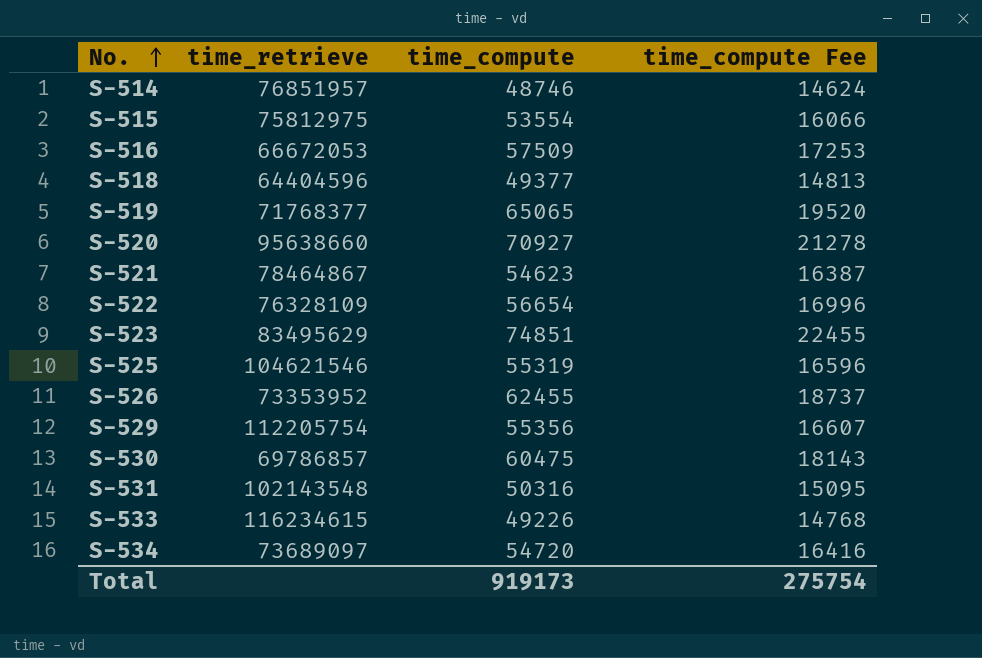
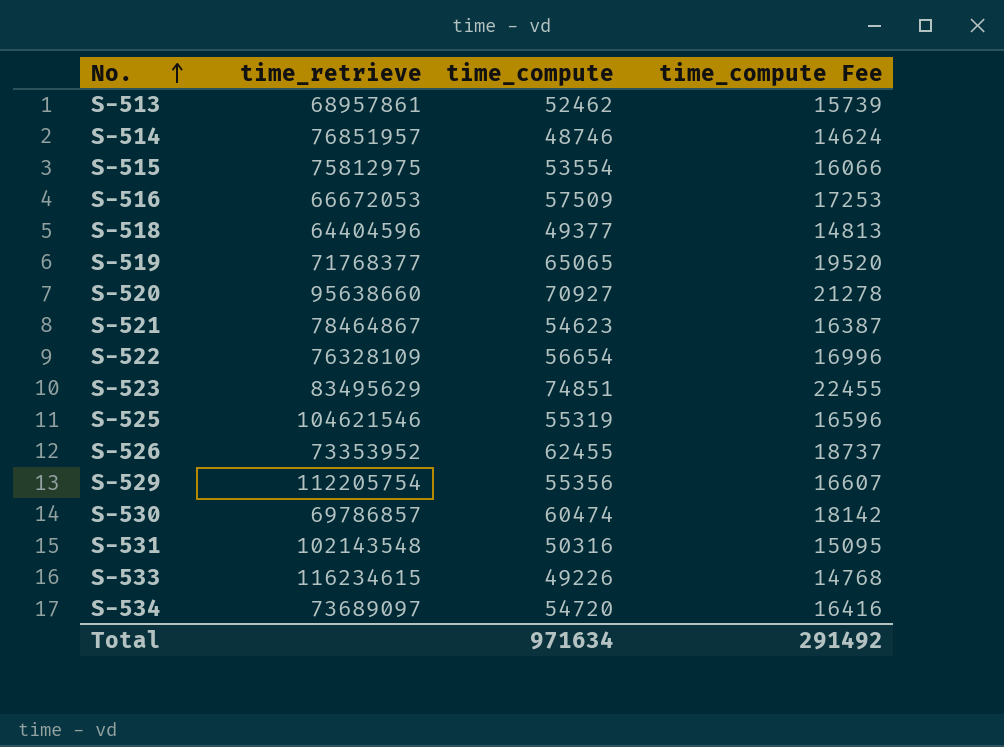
row S-513: none -> 68957861 | 52462 | 15739
S-530 | time_compute: 60475 -> 60474
S-530 | time_compute Fee: 18143 -> 18142
Total | time_compute: 919173 -> 971634
Total | time_compute Fee: 275754 -> 291492

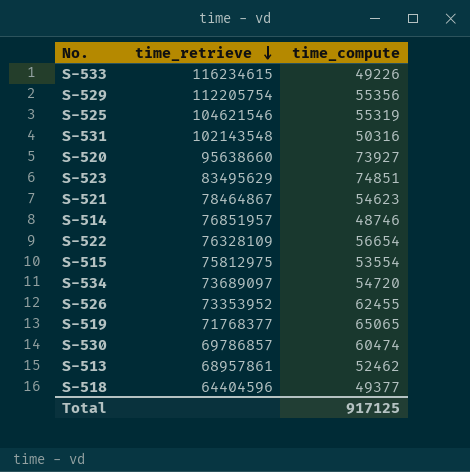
row order: No. ascending -> time_retrieve descending
column time_compute Fee | formula: [time_compute] * 0.3 -> none
row S-516: 66672053 | 57509 | 17253 -> none
S-520 | time_compute: 70927 -> 73927
Total | time_compute: 971634 -> 917125

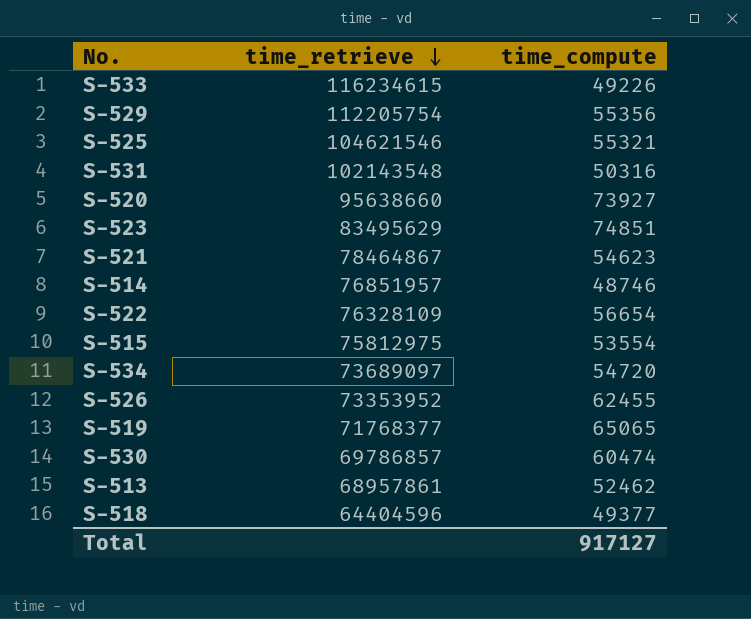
S-525 | time_compute: 55319 -> 55321
Total | time_compute: 917125 -> 917127

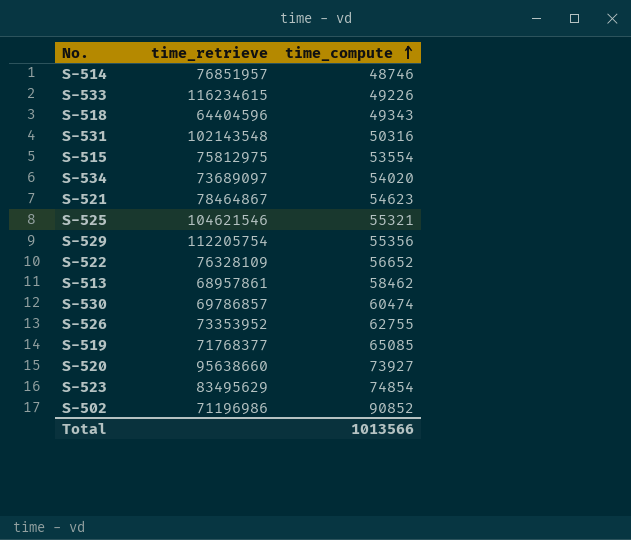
row order: time_retrieve descending -> time_compute ascending
S-518 | time_compute: 49377 -> 49343
S-534 | time_compute: 54720 -> 54020
S-522 | time_compute: 56654 -> 56652
S-513 | time_compute: 52462 -> 58462
S-526 | time_compute: 62455 -> 62755
S-519 | time_compute: 65065 -> 65085
S-523 | time_compute: 74851 -> 74854
row S-502: none -> 71196986 | 90852
Total | time_compute: 917127 -> 1013566

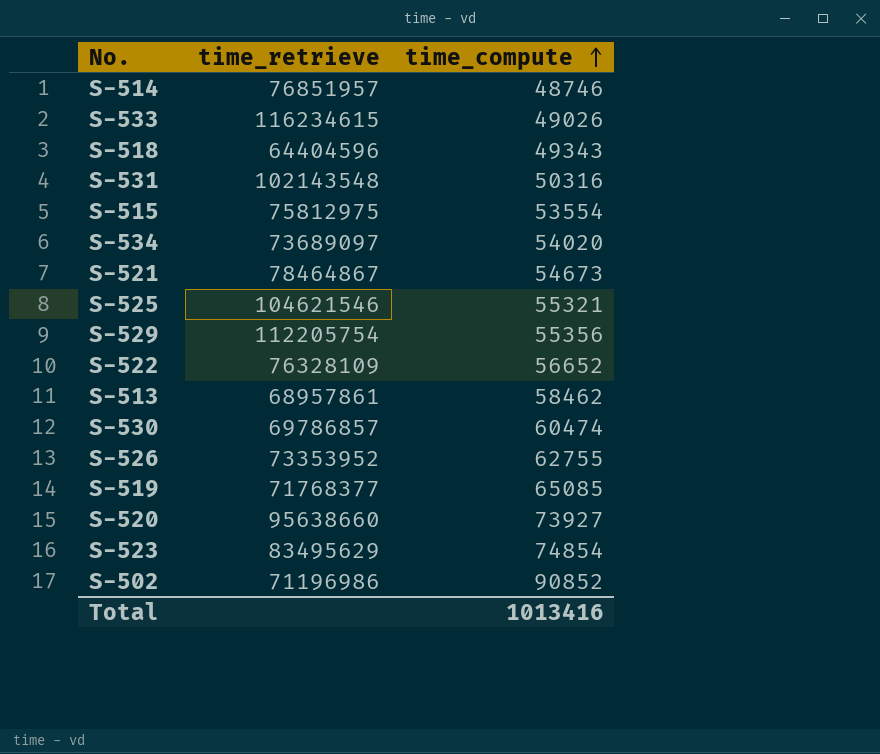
S-533 | time_compute: 49226 -> 49026
S-521 | time_compute: 54623 -> 54673
Total | time_compute: 1013566 -> 1013416

